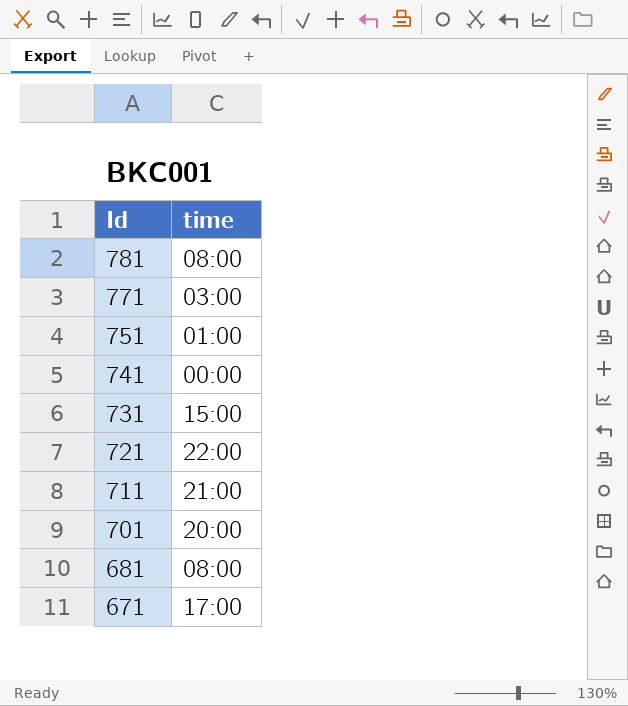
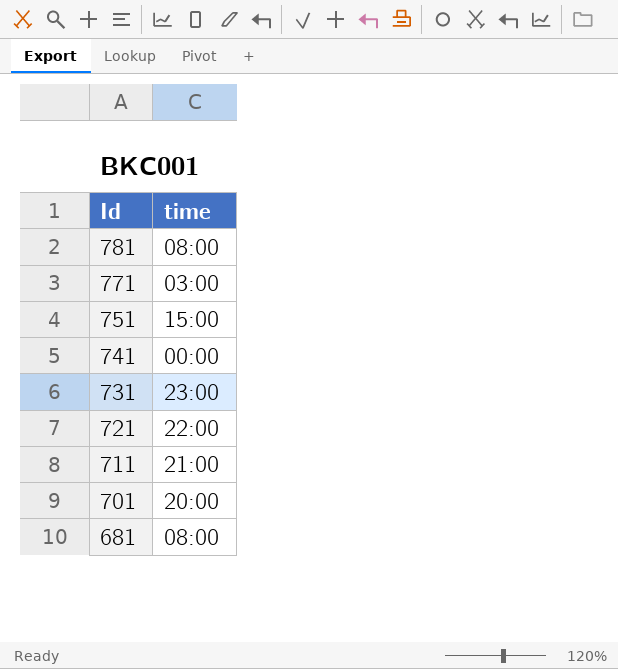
row 671: 17:00 -> none
751 | time: 01:00 -> 15:00
731 | time: 15:00 -> 23:00

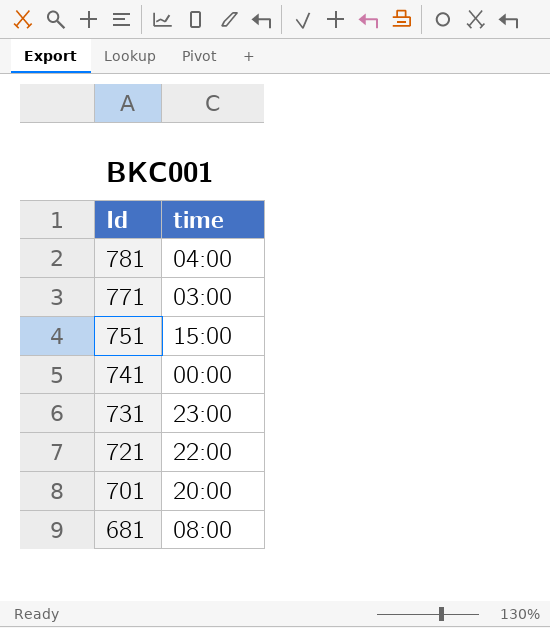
row 711: 21:00 -> none
781 | time: 08:00 -> 04:00

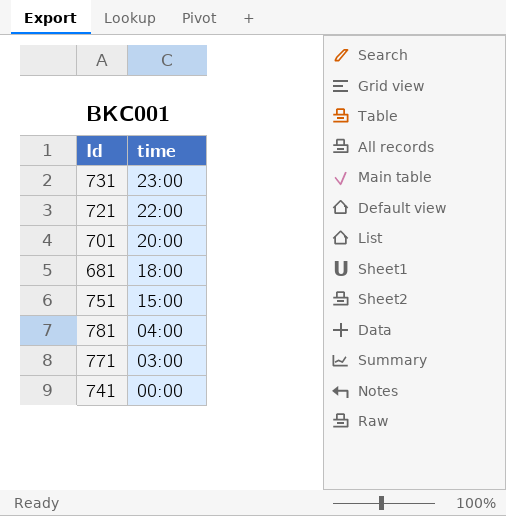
row order: Id descending -> time descending
681 | time: 08:00 -> 18:00

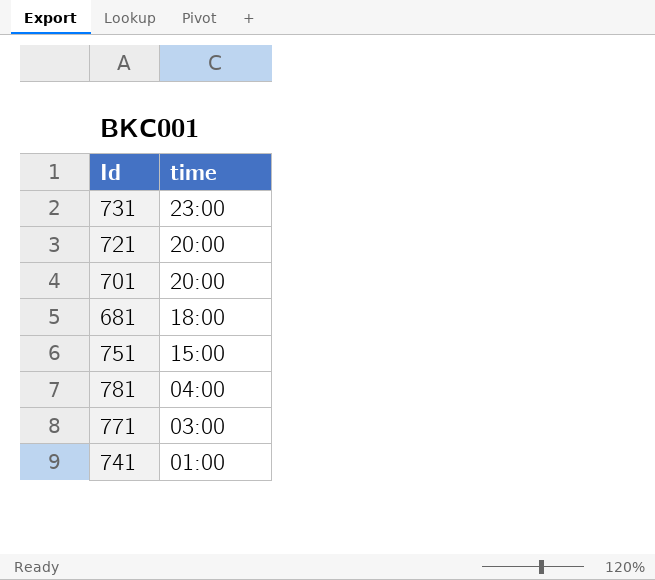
721 | time: 22:00 -> 20:00
741 | time: 00:00 -> 01:00

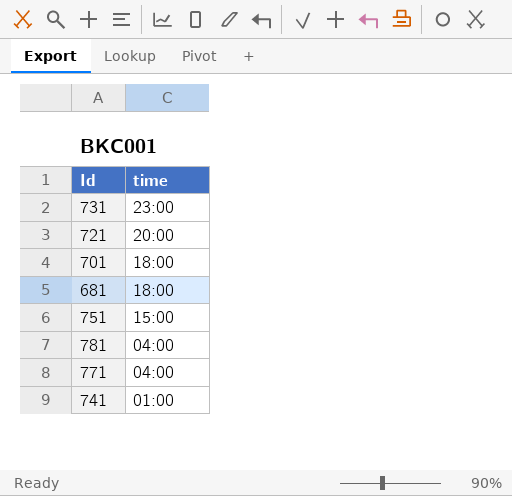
701 | time: 20:00 -> 18:00
771 | time: 03:00 -> 04:00

